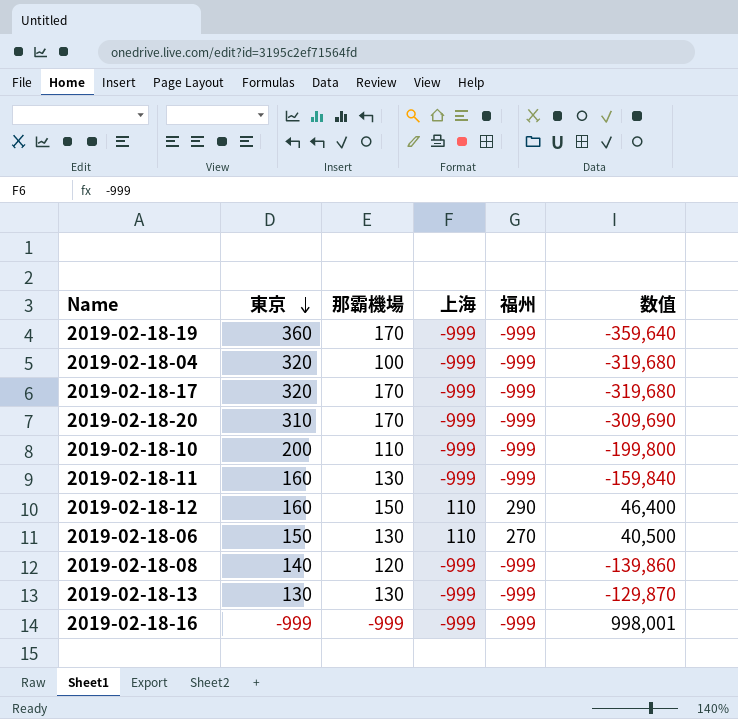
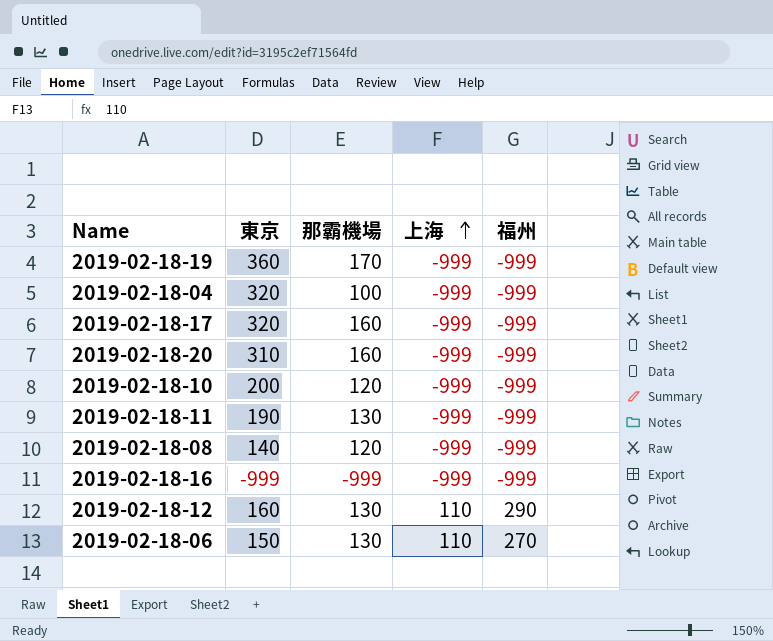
row order: 東京 descending -> 上海 ascending
column 数值 | formula: [東京] * [福州] -> none
row 2019-02-18-13: 130 | 130 | -999 | -999 | -129,870 -> none
2019-02-18-17 | 那霸機場: 170 -> 160
2019-02-18-20 | 那霸機場: 170 -> 160
2019-02-18-10 | 那霸機場: 110 -> 120
2019-02-18-11 | 東京: 160 -> 190
2019-02-18-12 | 那霸機場: 150 -> 130

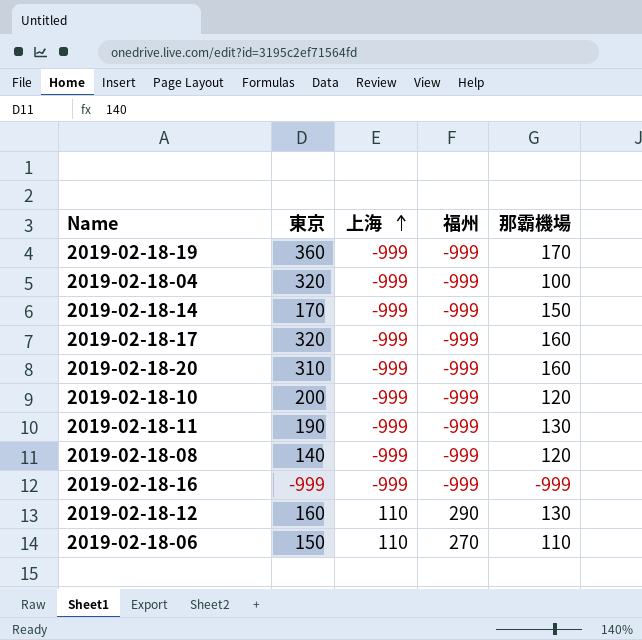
column 那霸機場 | position: 3 -> 5
row 2019-02-18-14: none -> 170 | -999 | -999 | 150
2019-02-18-06 | 那霸機場: 130 -> 110

